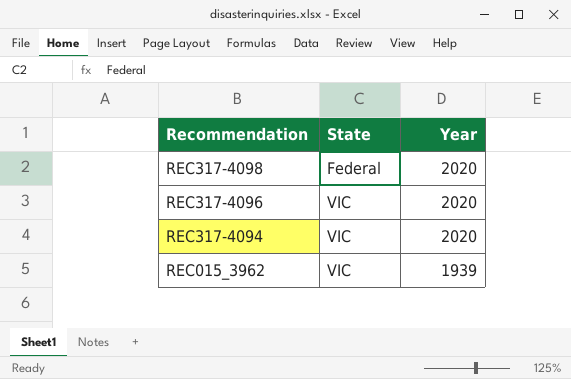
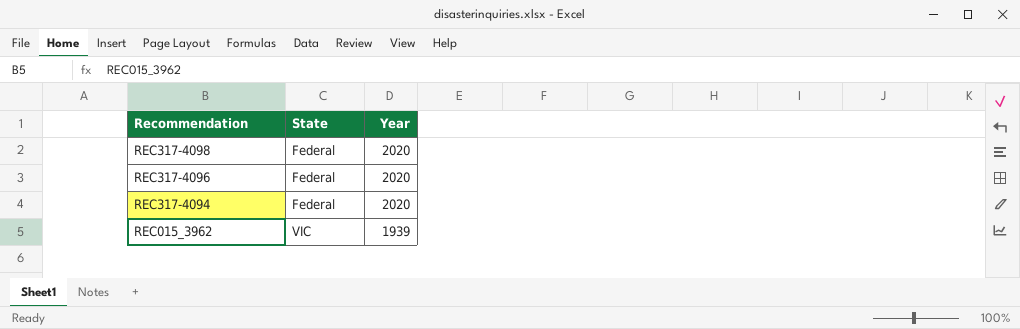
REC317-4096 | State: VIC -> Federal
REC317-4094 | State: VIC -> Federal

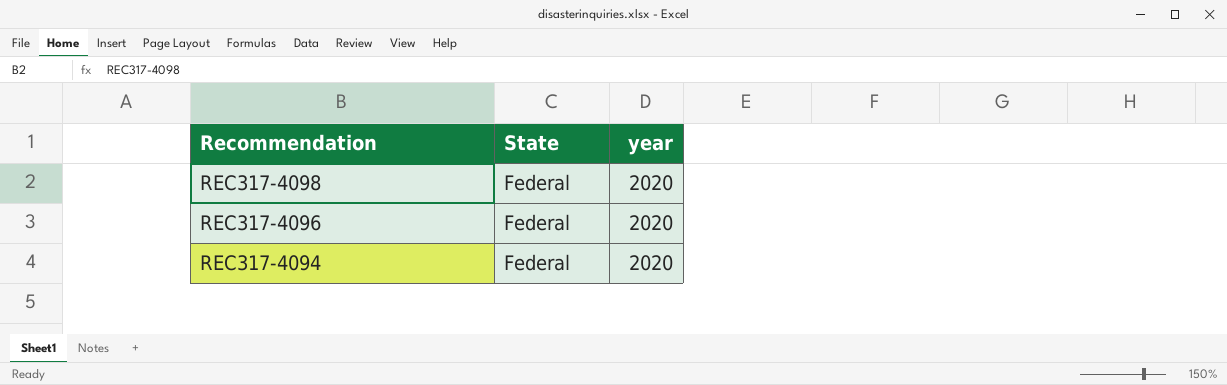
column name: Year -> year
row REC015_3962: VIC | 1939 -> none

